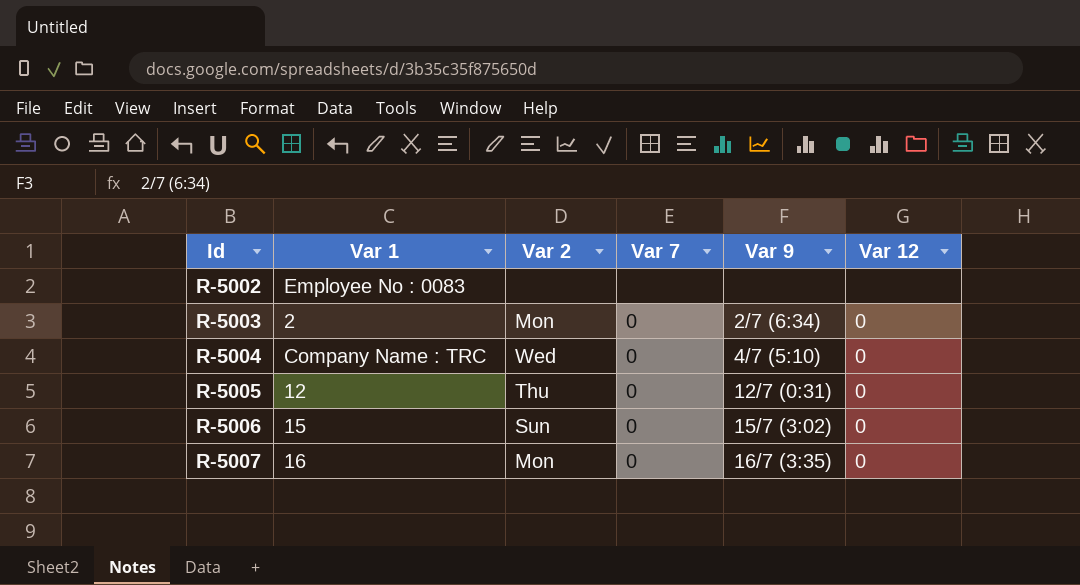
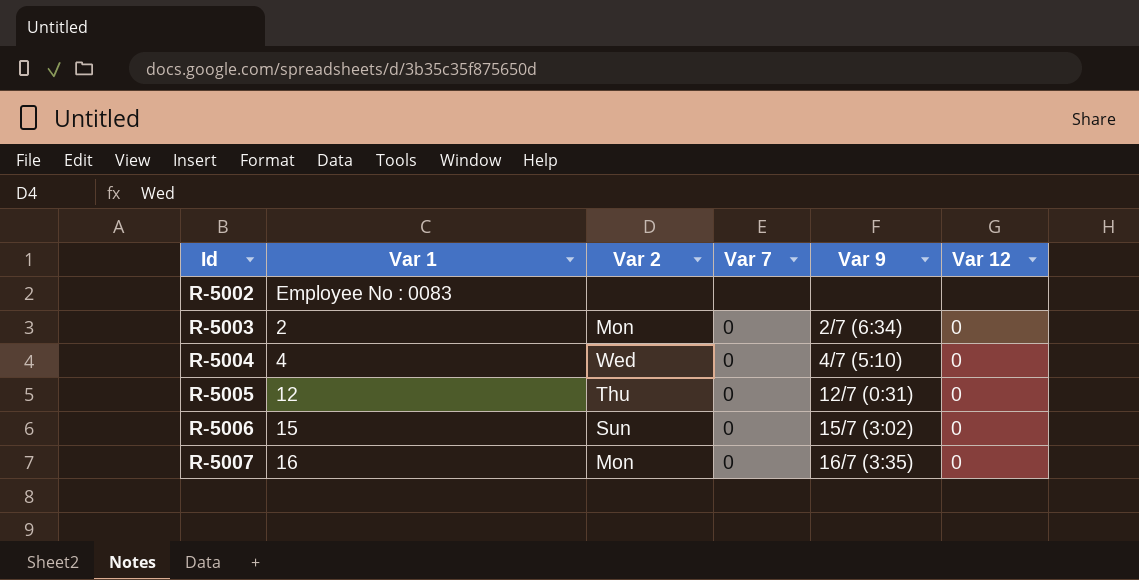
R-5004 | Var 1: Company Name : TRC -> 4

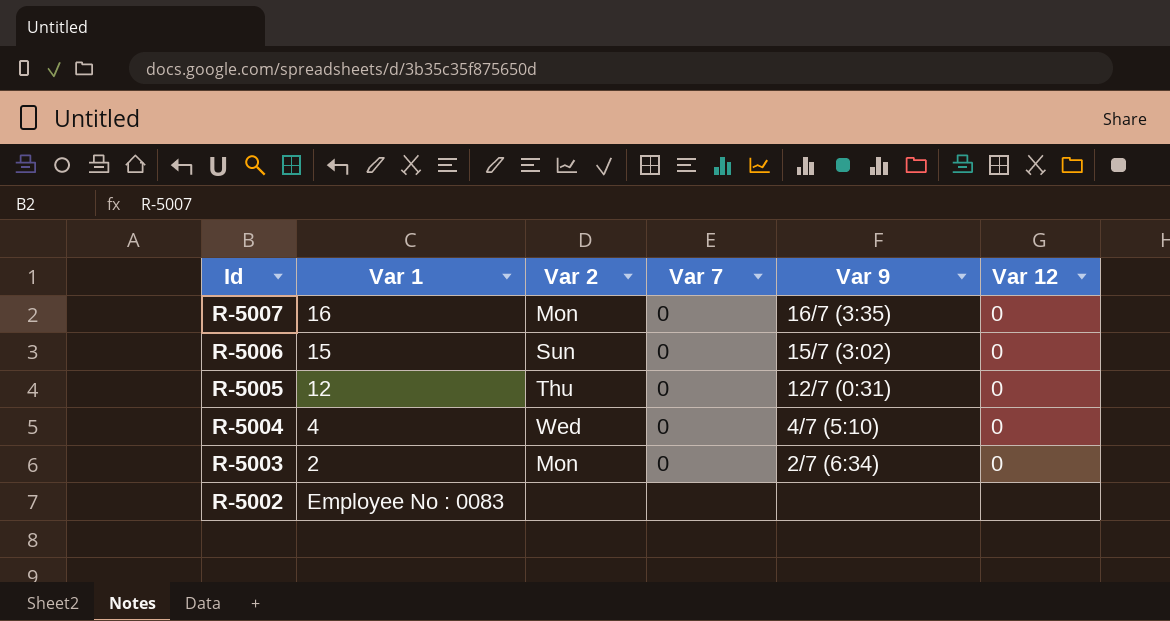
row order: Id ascending -> Id descending

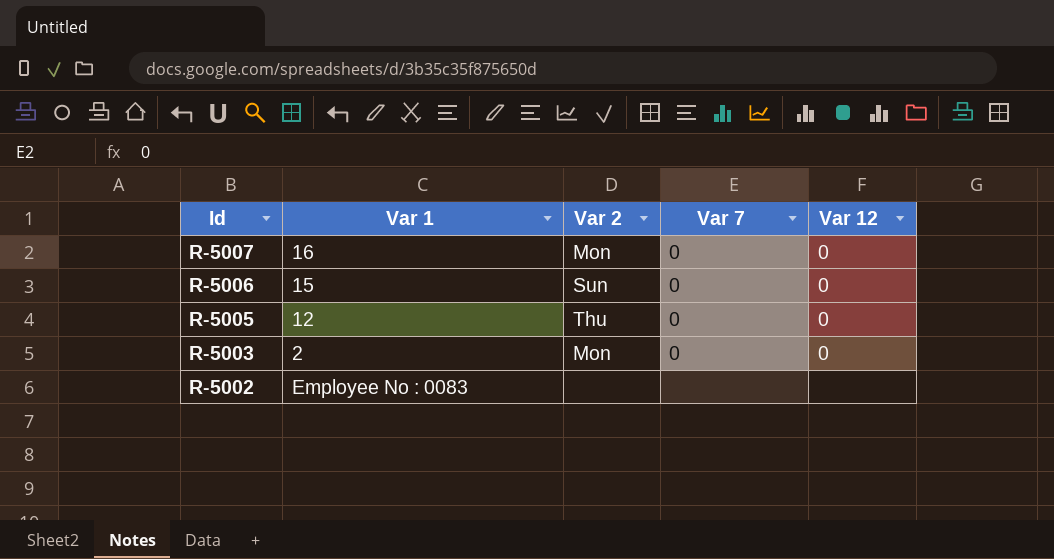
column Var 9 | position: 5 -> none
row R-5004: 4 | Wed | 0 | 4/7 (5:10) | 0 -> none

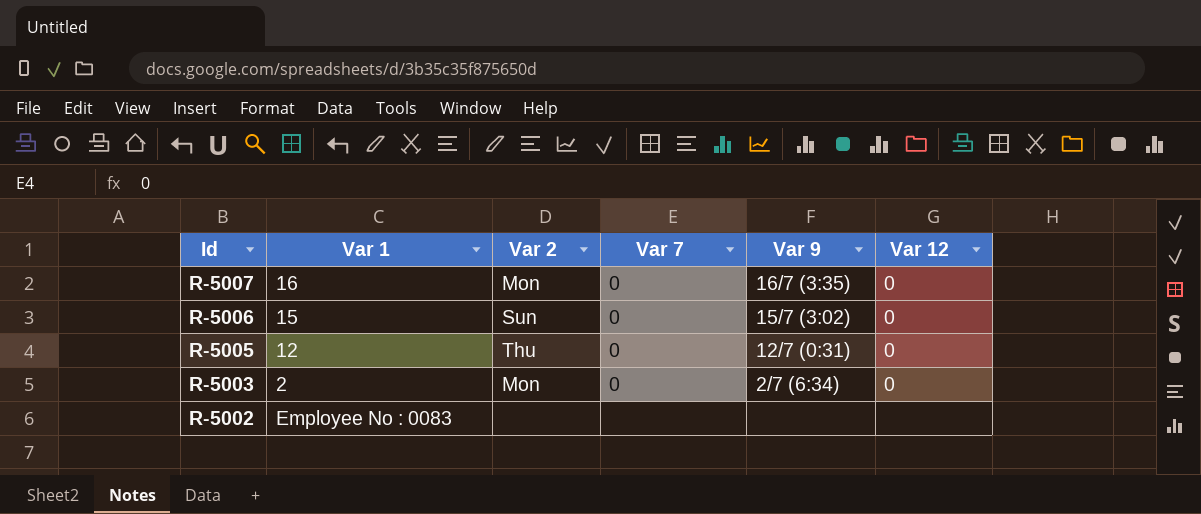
column Var 9 | position: none -> 5

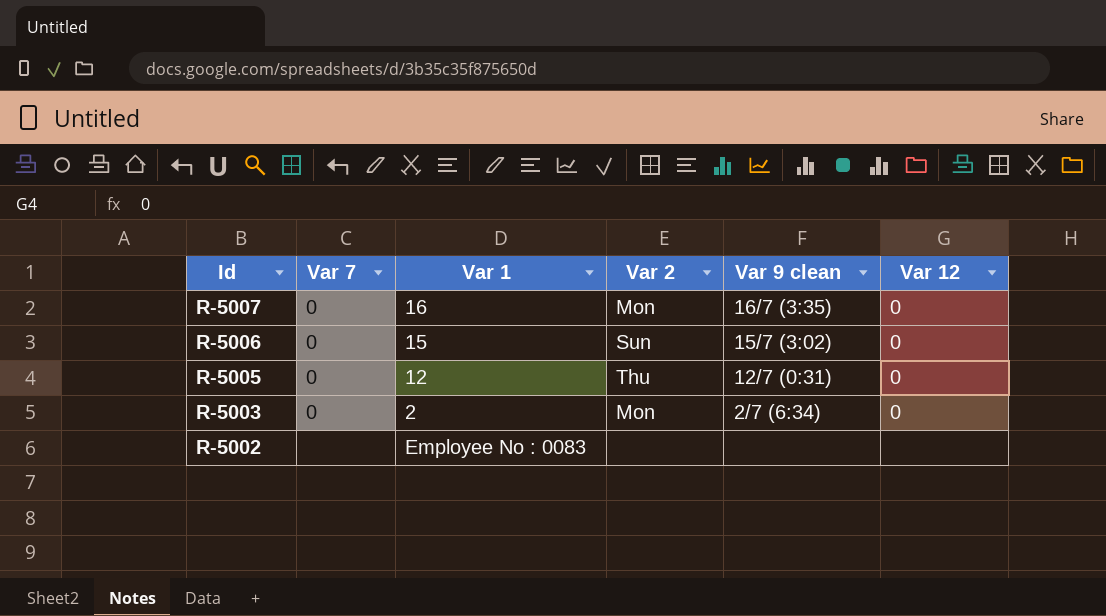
column Var 7 | position: 4 -> 2
column name: Var 9 -> Var 9 clean

